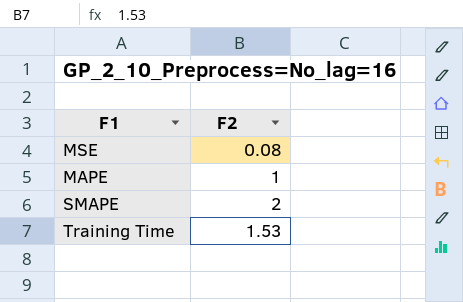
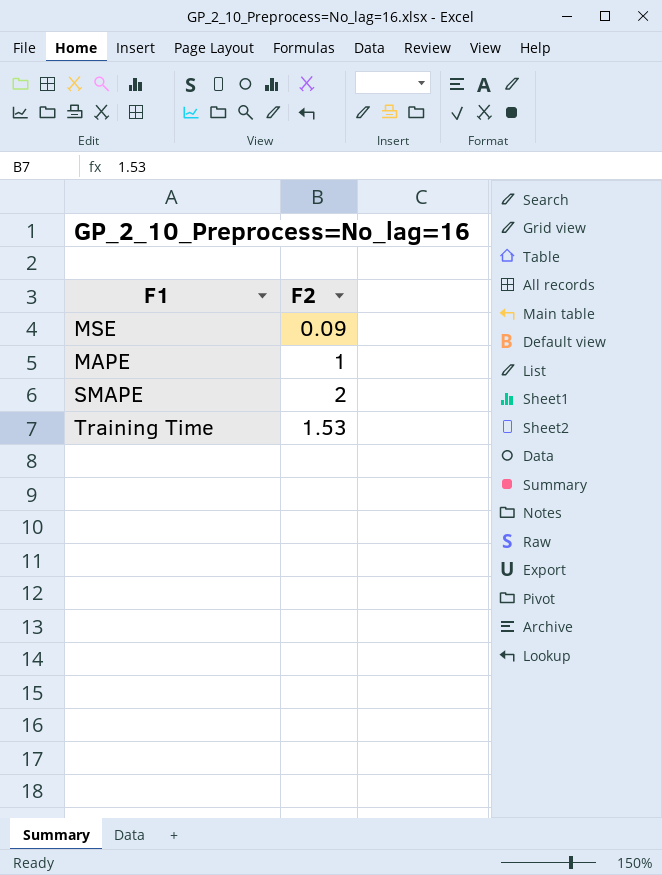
MSE | F2: 0.08 -> 0.09

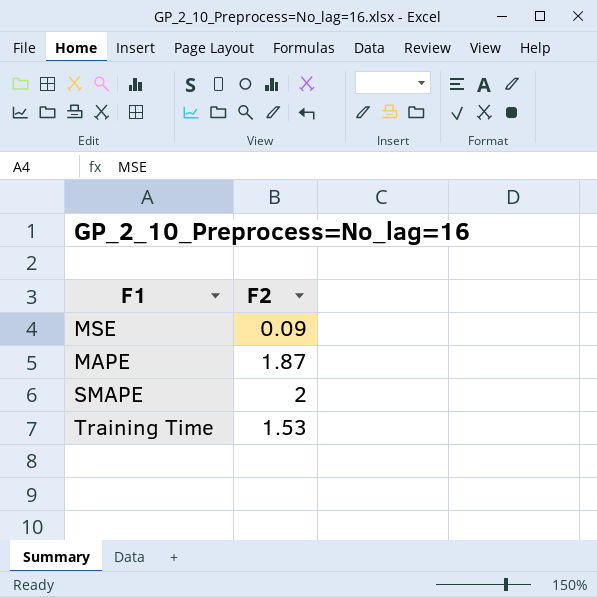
MAPE | F2: 1 -> 1.87

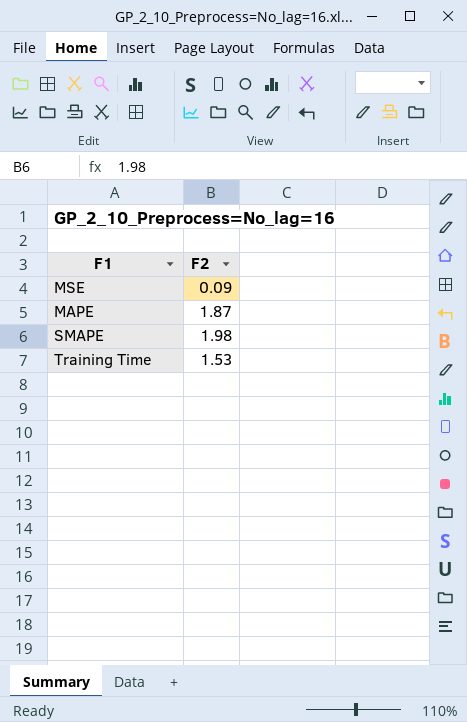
SMAPE | F2: 2 -> 1.98

